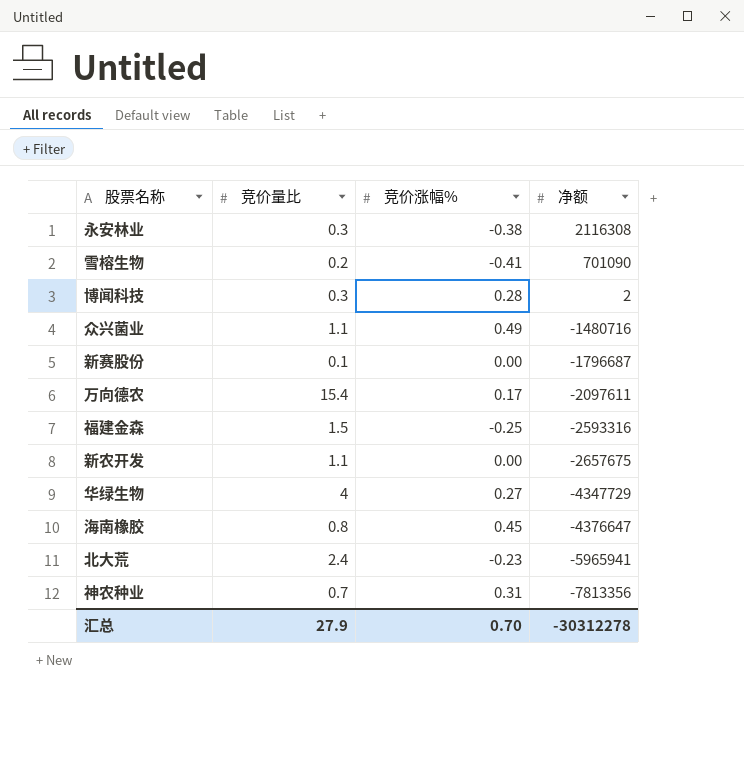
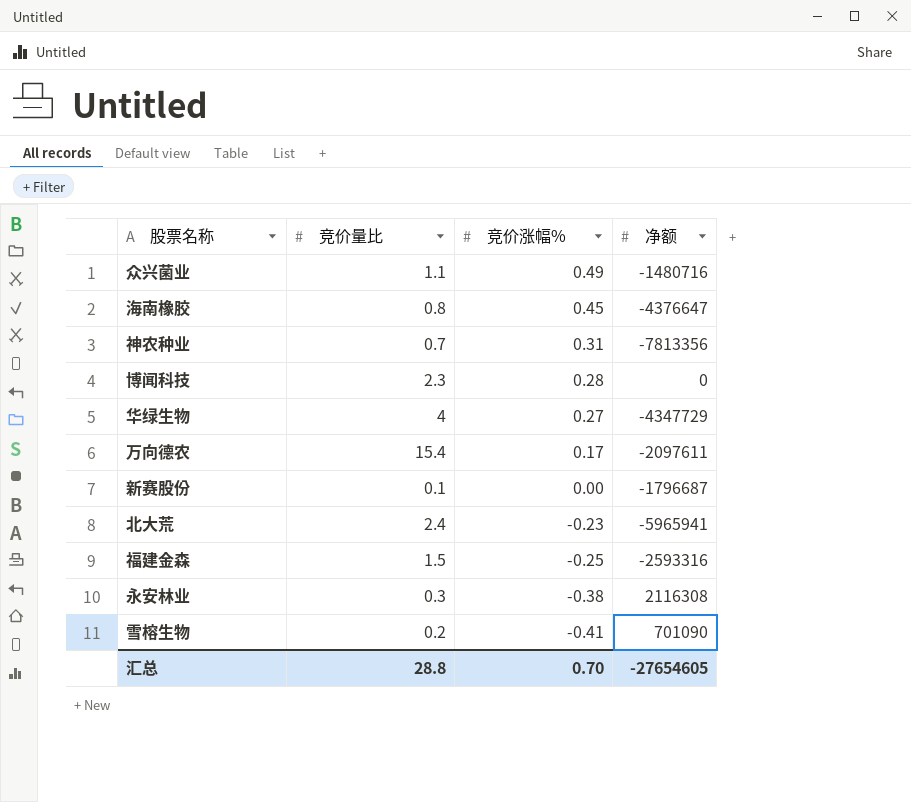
row order: 净额 descending -> 竞价涨幅% descending
row 新农开发: 1.1 | 0.00 | -2657675 -> none
博闻科技 | 竞价量比: 0.3 -> 2.3
博闻科技 | 净额: 2 -> 0
汇总 | 竞价量比: 27.9 -> 28.8
汇总 | 净额: -30312278 -> -27654605

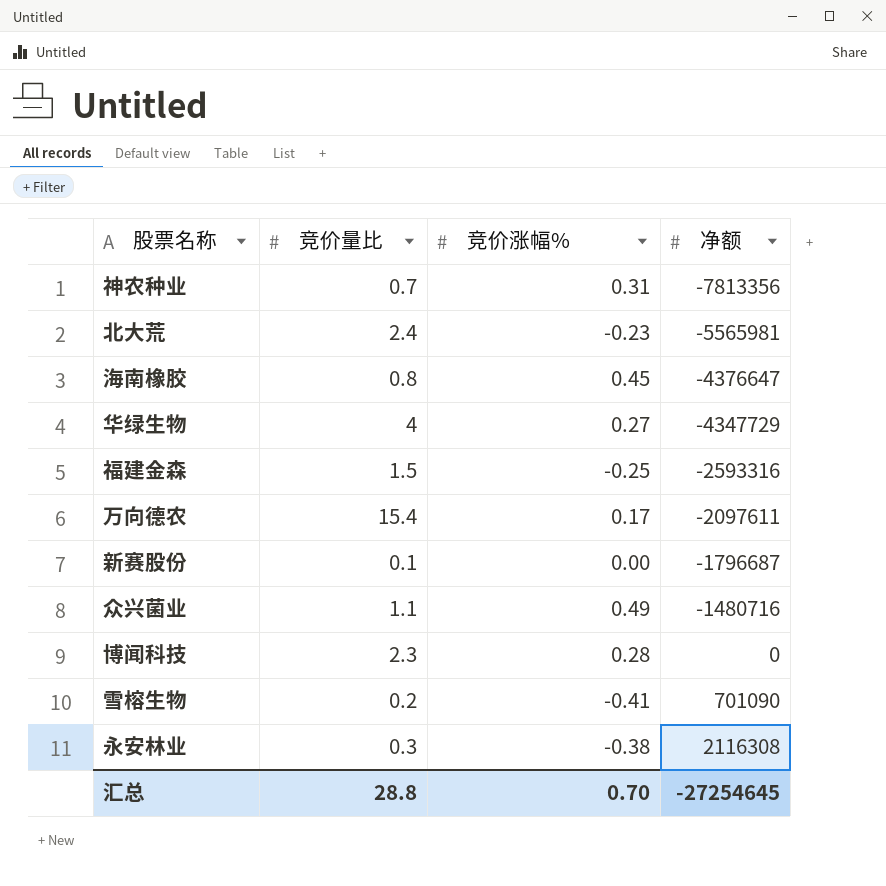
row order: 竞价涨幅% descending -> 净额 ascending
北大荒 | 净额: -5965941 -> -5565981
汇总 | 净额: -27654605 -> -27254645

